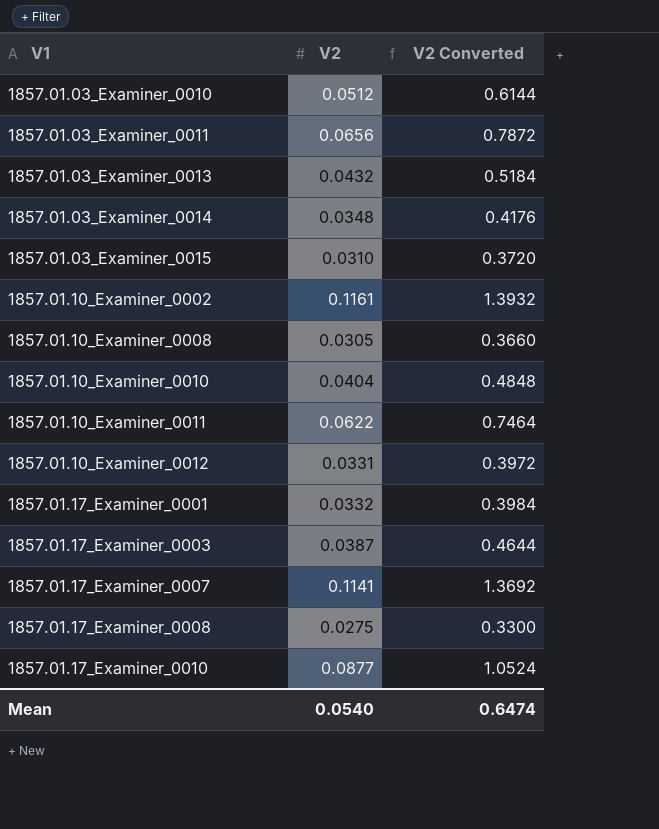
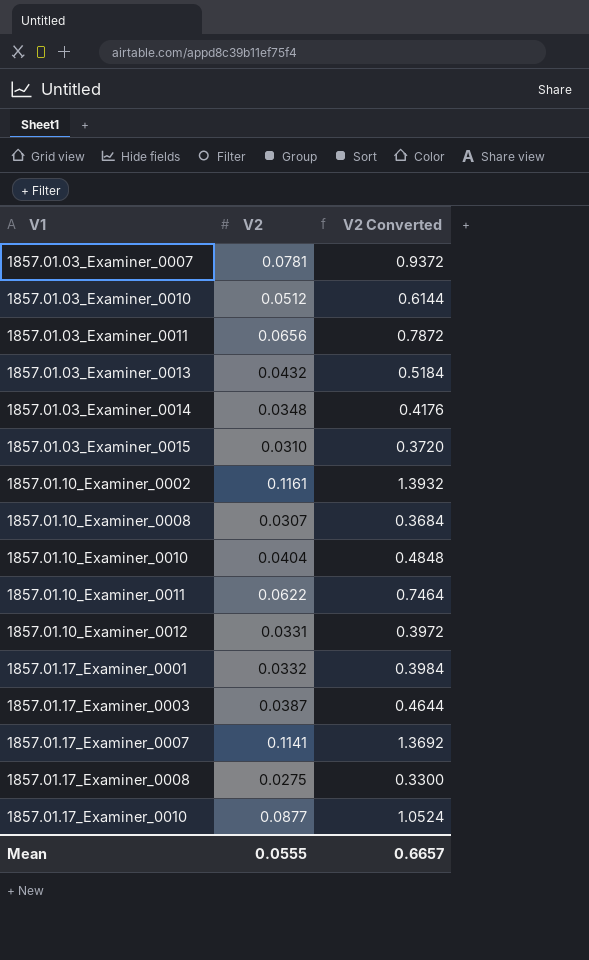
row 1857.01.03_Examiner_0007: none -> 0.0781 | 0.9372
1857.01.10_Examiner_0008 | V2: 0.0305 -> 0.0307
1857.01.10_Examiner_0008 | V2 Converted: 0.3660 -> 0.3684
Mean | V2: 0.0540 -> 0.0555
Mean | V2 Converted: 0.6474 -> 0.6657

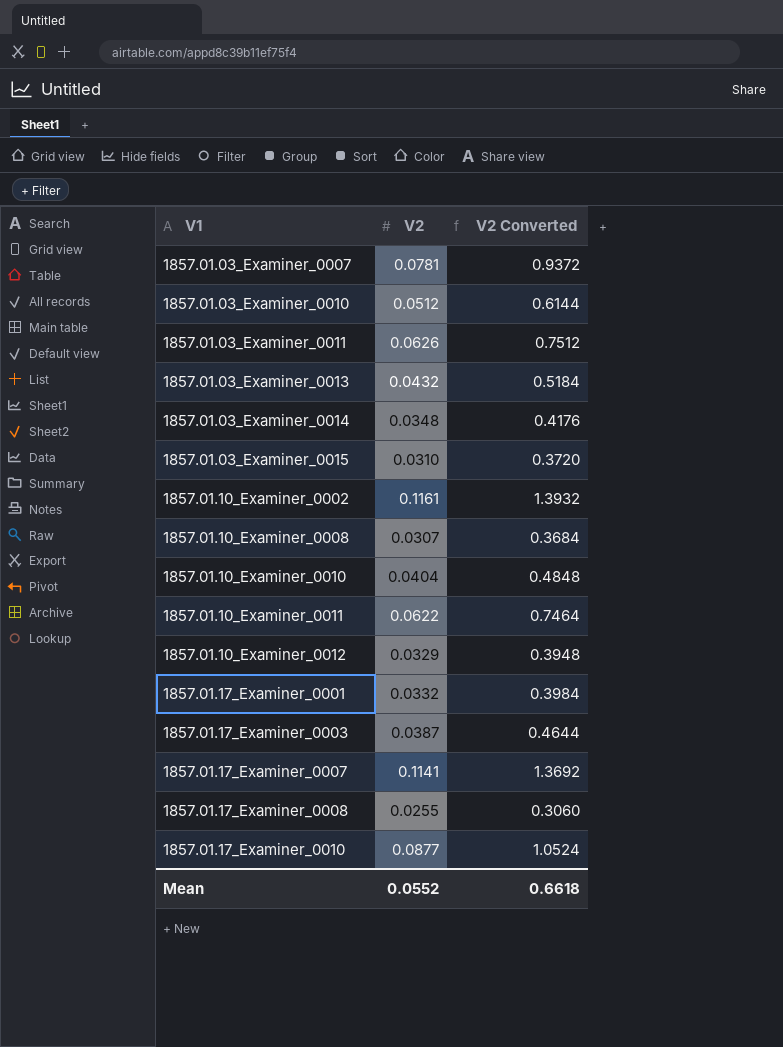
1857.01.03_Examiner_0011 | V2: 0.0656 -> 0.0626
1857.01.03_Examiner_0011 | V2 Converted: 0.7872 -> 0.7512
1857.01.10_Examiner_0012 | V2: 0.0331 -> 0.0329
1857.01.10_Examiner_0012 | V2 Converted: 0.3972 -> 0.3948
1857.01.17_Examiner_0008 | V2: 0.0275 -> 0.0255
1857.01.17_Examiner_0008 | V2 Converted: 0.3300 -> 0.3060
Mean | V2: 0.0555 -> 0.0552
Mean | V2 Converted: 0.6657 -> 0.6618

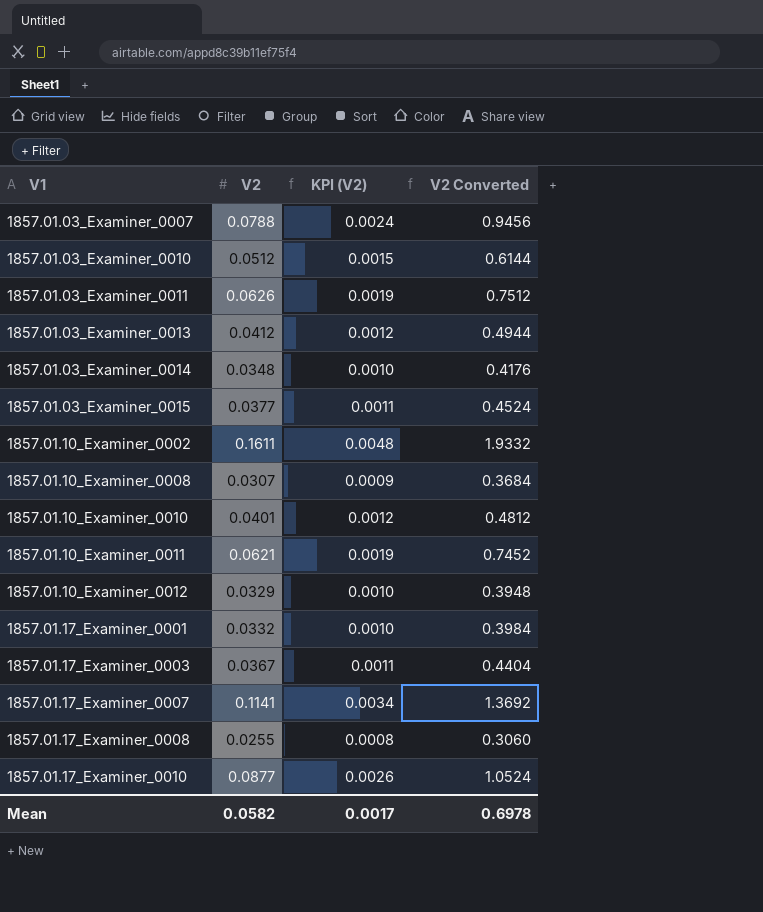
column KPI (V2) | formula: none -> [V2] * 0.03
1857.01.03_Examiner_0007 | V2: 0.0781 -> 0.0788
1857.01.03_Examiner_0007 | V2 Converted: 0.9372 -> 0.9456
1857.01.03_Examiner_0013 | V2: 0.0432 -> 0.0412
1857.01.03_Examiner_0013 | V2 Converted: 0.5184 -> 0.4944
1857.01.03_Examiner_0015 | V2: 0.0310 -> 0.0377
1857.01.03_Examiner_0015 | V2 Converted: 0.3720 -> 0.4524
1857.01.10_Examiner_0002 | V2: 0.1161 -> 0.1611
1857.01.10_Examiner_0002 | V2 Converted: 1.3932 -> 1.9332
1857.01.10_Examiner_0010 | V2: 0.0404 -> 0.0401
1857.01.10_Examiner_0010 | V2 Converted: 0.4848 -> 0.4812
1857.01.10_Examiner_0011 | V2: 0.0622 -> 0.0621
1857.01.10_Examiner_0011 | V2 Converted: 0.7464 -> 0.7452
1857.01.17_Examiner_0003 | V2: 0.0387 -> 0.0367
1857.01.17_Examiner_0003 | V2 Converted: 0.4644 -> 0.4404
Mean | V2: 0.0552 -> 0.0582
Mean | V2 Converted: 0.6618 -> 0.6978

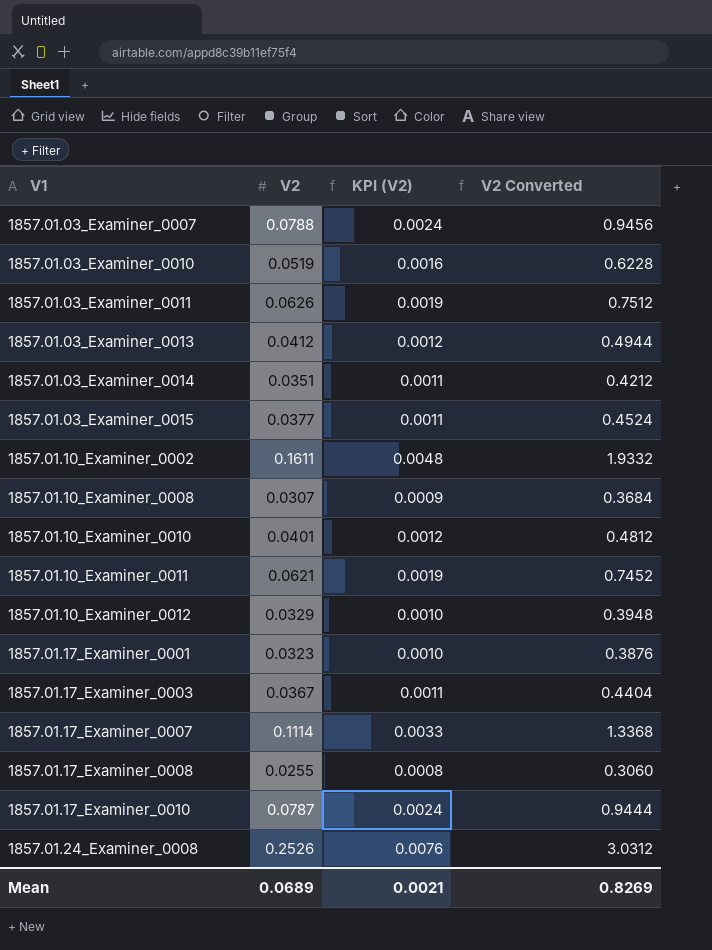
1857.01.03_Examiner_0010 | V2: 0.0512 -> 0.0519
1857.01.03_Examiner_0010 | KPI (V2): 0.0015 -> 0.0016
1857.01.03_Examiner_0010 | V2 Converted: 0.6144 -> 0.6228
1857.01.03_Examiner_0014 | V2: 0.0348 -> 0.0351
1857.01.03_Examiner_0014 | KPI (V2): 0.0010 -> 0.0011
1857.01.03_Examiner_0014 | V2 Converted: 0.4176 -> 0.4212
1857.01.17_Examiner_0001 | V2: 0.0332 -> 0.0323
1857.01.17_Examiner_0001 | V2 Converted: 0.3984 -> 0.3876
1857.01.17_Examiner_0007 | V2: 0.1141 -> 0.1114
1857.01.17_Examiner_0007 | KPI (V2): 0.0034 -> 0.0033
1857.01.17_Examiner_0007 | V2 Converted: 1.3692 -> 1.3368
1857.01.17_Examiner_0010 | V2: 0.0877 -> 0.0787
1857.01.17_Examiner_0010 | KPI (V2): 0.0026 -> 0.0024
1857.01.17_Examiner_0010 | V2 Converted: 1.0524 -> 0.9444
row 1857.01.24_Examiner_0008: none -> 0.2526 | 0.0076 | 3.0312
Mean | V2: 0.0582 -> 0.0689
Mean | KPI (V2): 0.0017 -> 0.0021
Mean | V2 Converted: 0.6978 -> 0.8269

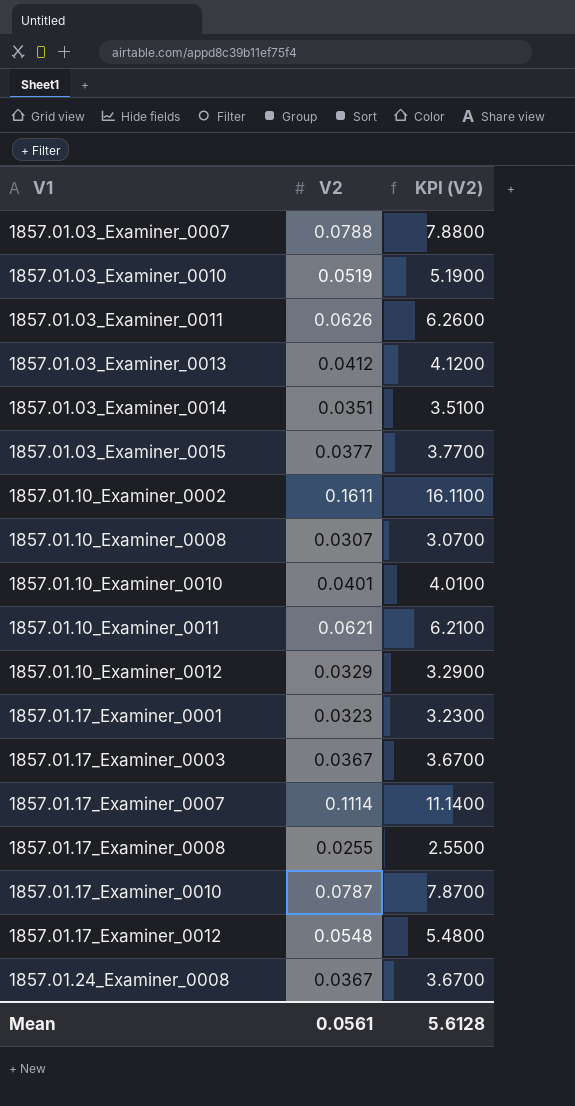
column V2 Converted | formula: [V2] * 12 -> none
column KPI (V2) | formula: [V2] * 0.03 -> [V2] * 100
row 1857.01.17_Examiner_0012: none -> 0.0548 | 5.4800
1857.01.24_Examiner_0008 | V2: 0.2526 -> 0.0367
Mean | V2: 0.0689 -> 0.0561
Mean | KPI (V2): 0.0021 -> 5.6128

